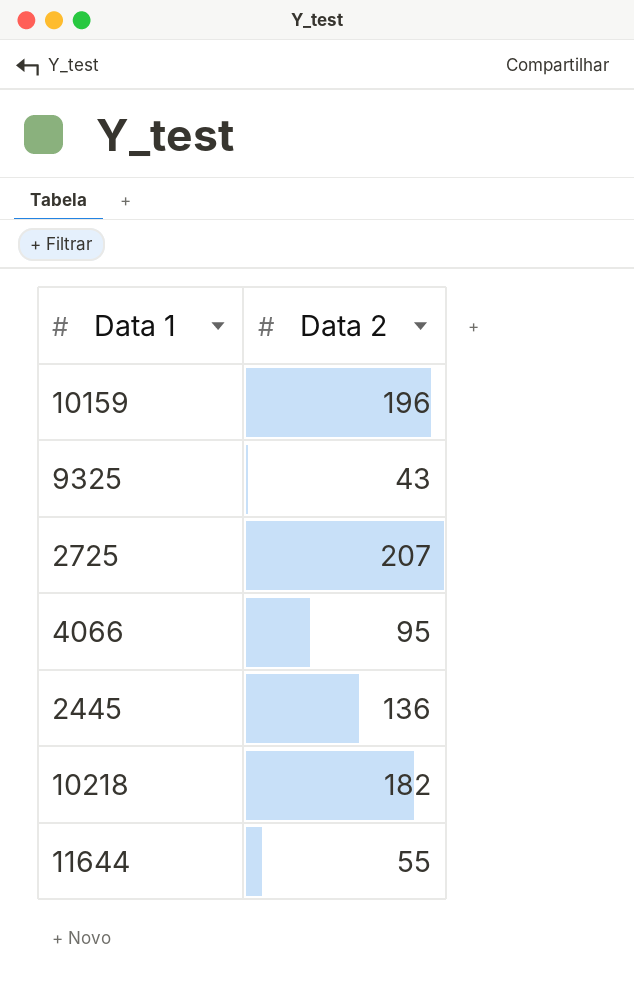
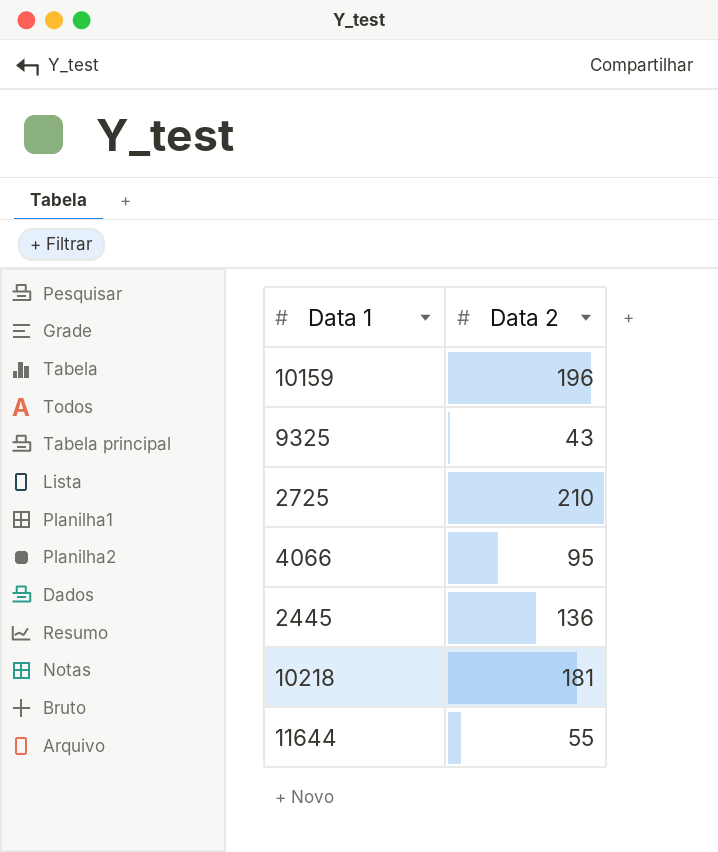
2725 | Data 2: 207 -> 210
10218 | Data 2: 182 -> 181

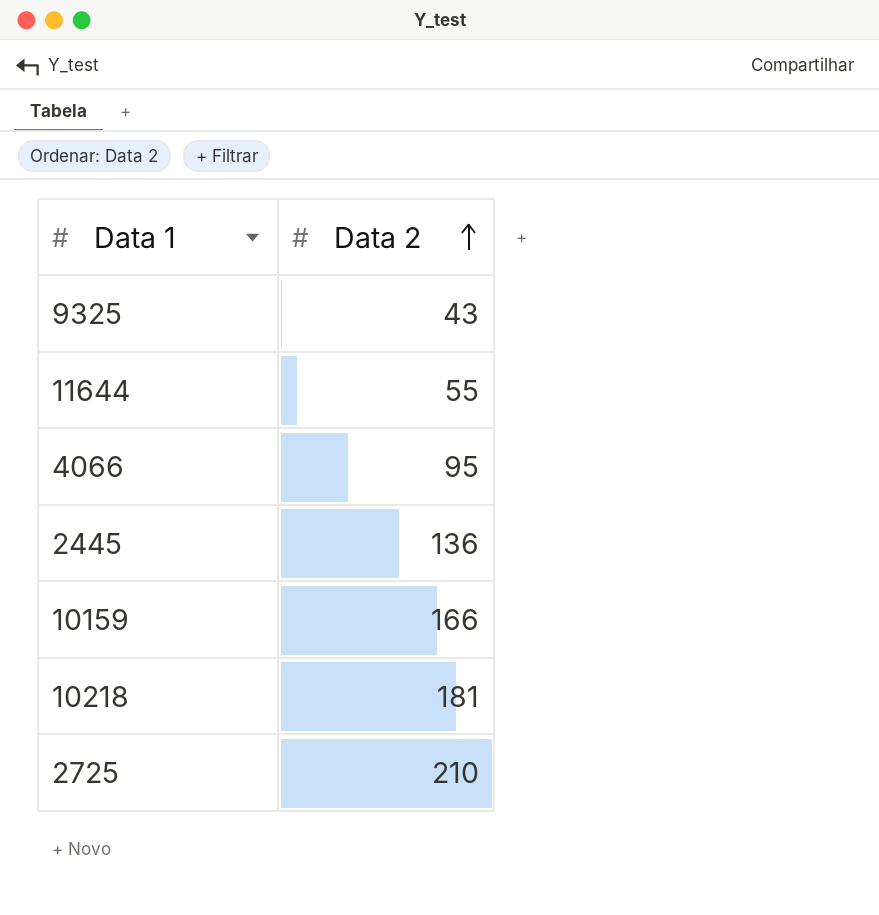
row order: none -> Data 2 ascending
10159 | Data 2: 196 -> 166

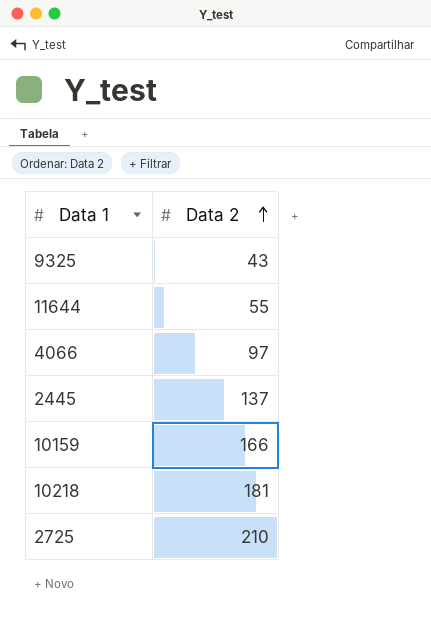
4066 | Data 2: 95 -> 97
2445 | Data 2: 136 -> 137

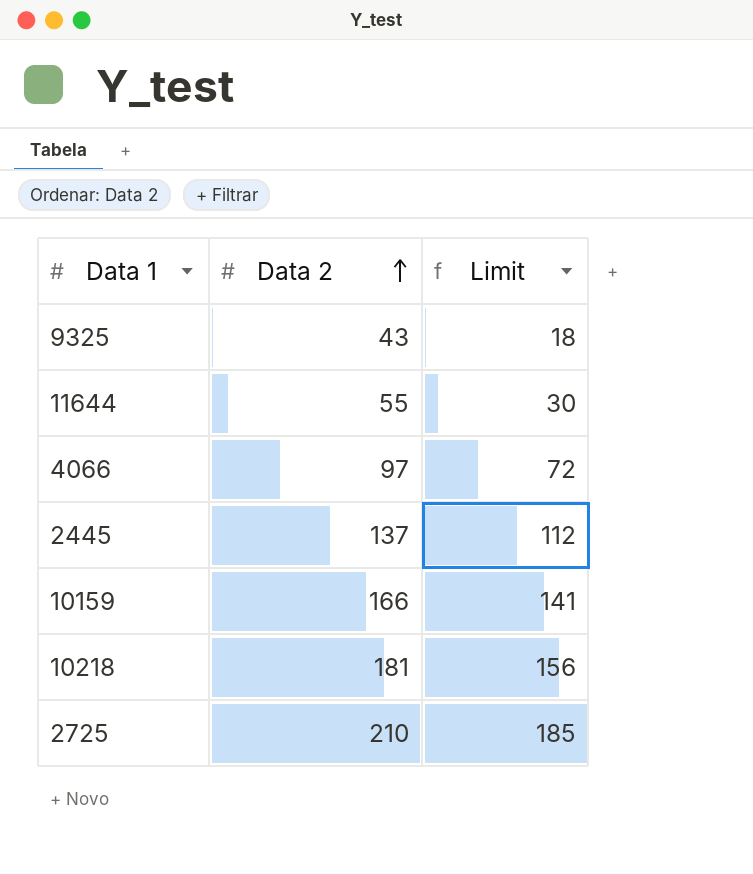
column Limit | formula: none -> [Data 2] - 25

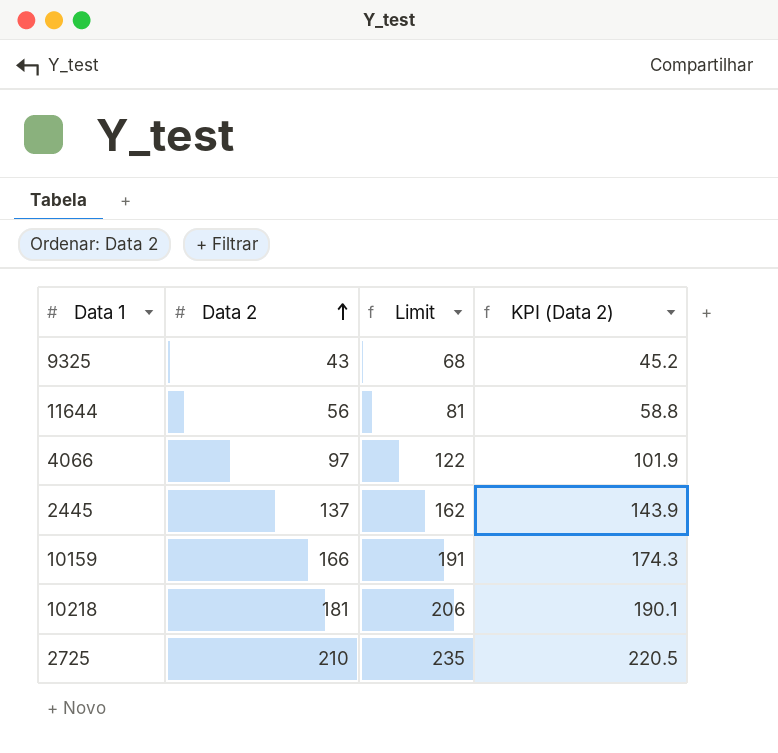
column Limit | formula: [Data 2] - 25 -> [Data 2] + 25
column KPI (Data 2) | formula: none -> [Data 2] * 1.05
11644 | Data 2: 55 -> 56

